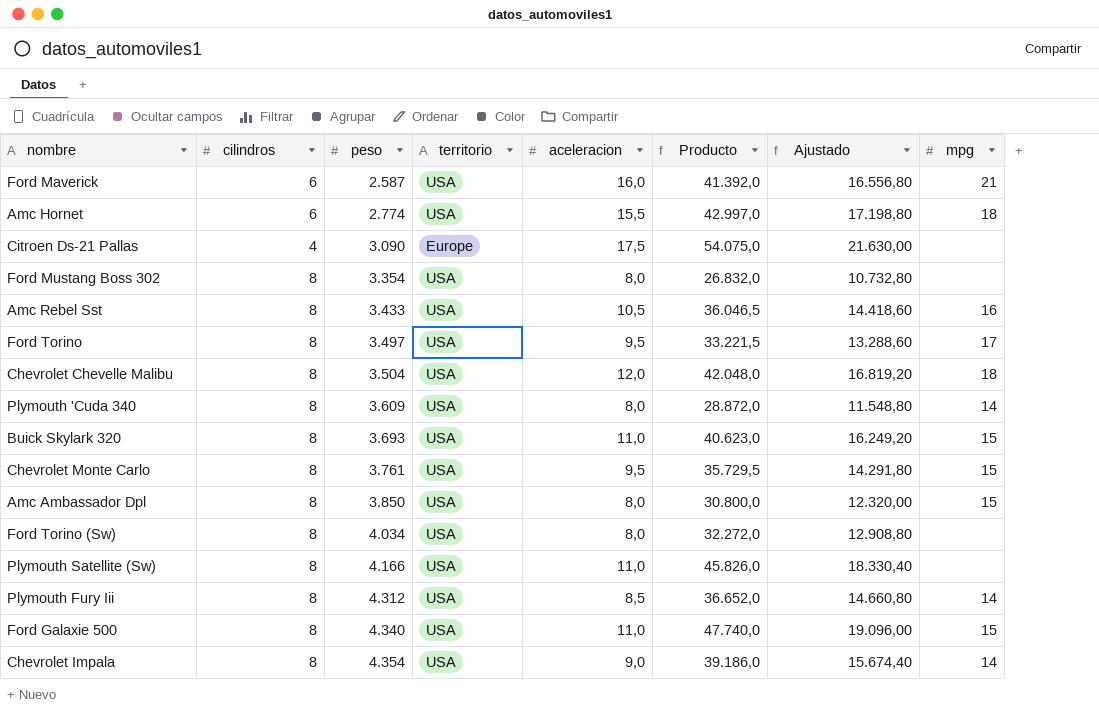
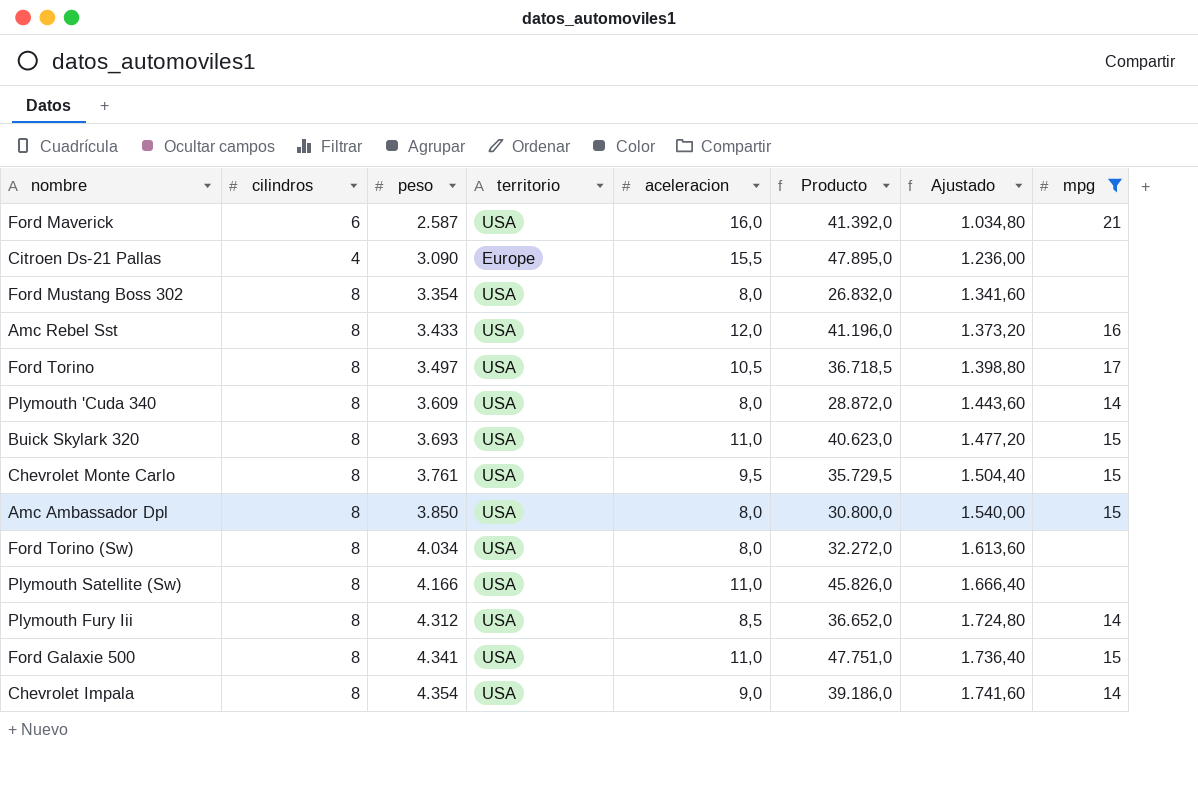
filter: none -> mpg != 18
column Ajustado | formula: [Producto] * 0,4 -> [peso] * 0,4
Citroen Ds-21 Pallas | aceleracion: 17,5 -> 15,5
Citroen Ds-21 Pallas | Producto: 54.075,0 -> 47.895,0
Amc Rebel Sst | aceleracion: 10,5 -> 12,0
Amc Rebel Sst | Producto: 36.046,5 -> 41.196,0
Ford Torino | aceleracion: 9,5 -> 10,5
Ford Torino | Producto: 33.221,5 -> 36.718,5
Ford Galaxie 500 | peso: 4.340 -> 4.341
Ford Galaxie 500 | Producto: 47.740,0 -> 47.751,0

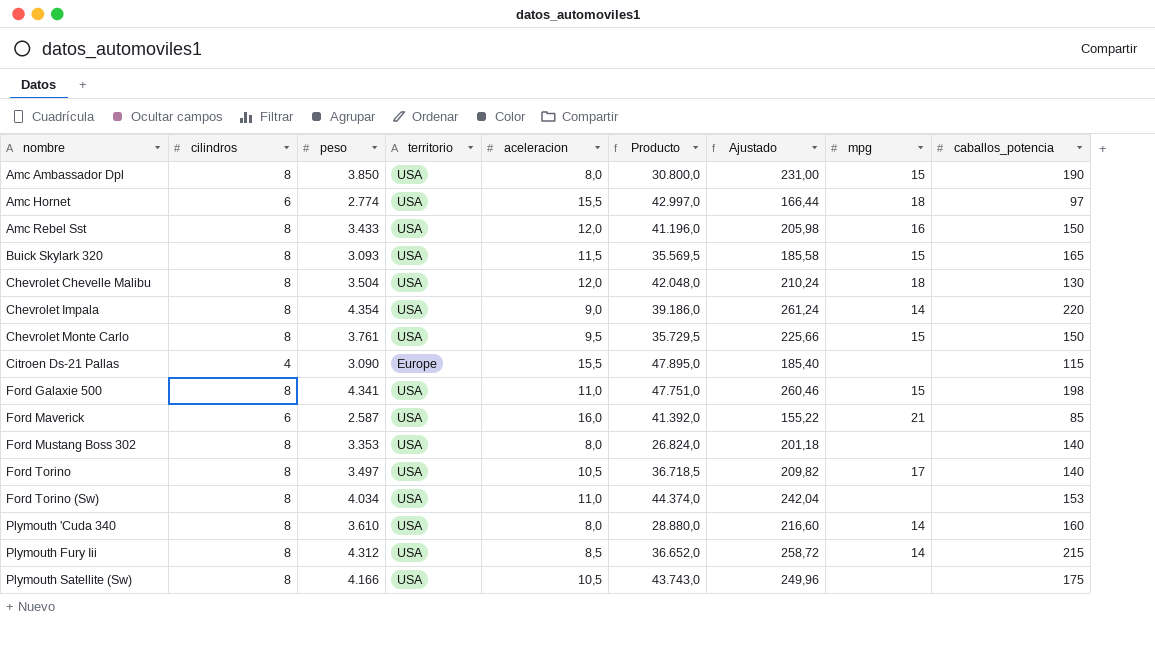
filter: mpg != 18 -> none
row order: peso ascending -> nombre ascending
column Ajustado | formula: [peso] * 0,4 -> [peso] * 0,06
column caballos_potencia | position: none -> 9
Buick Skylark 320 | peso: 3.693 -> 3.093
Buick Skylark 320 | aceleracion: 11,0 -> 11,5
Buick Skylark 320 | Producto: 40.623,0 -> 35.569,5
Ford Mustang Boss 302 | peso: 3.354 -> 3.353
Ford Mustang Boss 302 | Producto: 26.832,0 -> 26.824,0
Ford Torino (Sw) | aceleracion: 8,0 -> 11,0
Ford Torino (Sw) | Producto: 32.272,0 -> 44.374,0
Plymouth 'Cuda 340 | peso: 3.609 -> 3.610
Plymouth 'Cuda 340 | Producto: 28.872,0 -> 28.880,0
Plymouth Satellite (Sw) | aceleracion: 11,0 -> 10,5
Plymouth Satellite (Sw) | Producto: 45.826,0 -> 43.743,0

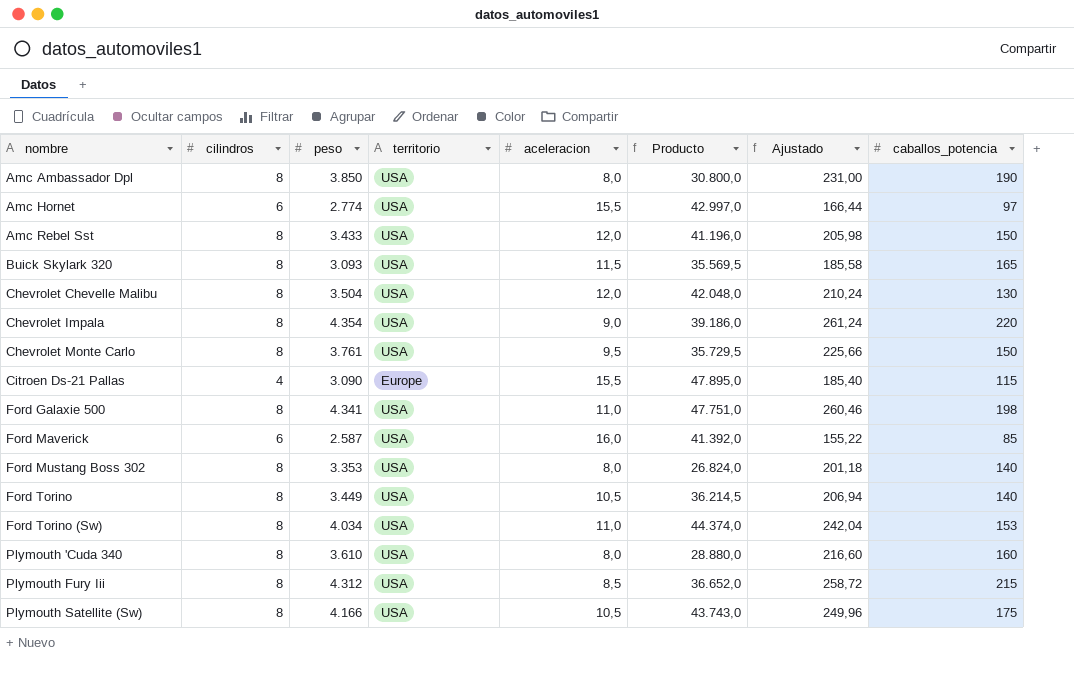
column mpg | position: 8 -> none
Ford Torino | peso: 3.497 -> 3.449
Ford Torino | Producto: 36.718,5 -> 36.214,5
Ford Torino | Ajustado: 209,82 -> 206,94

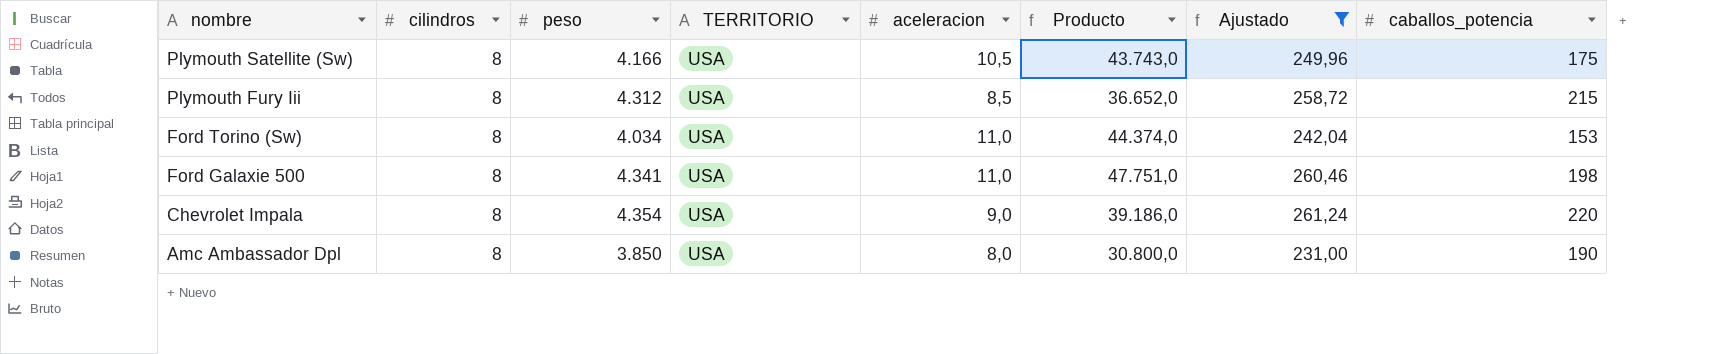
filter: none -> Ajustado >= 231,00
row order: nombre ascending -> nombre descending
column name: territorio -> TERRITORIO

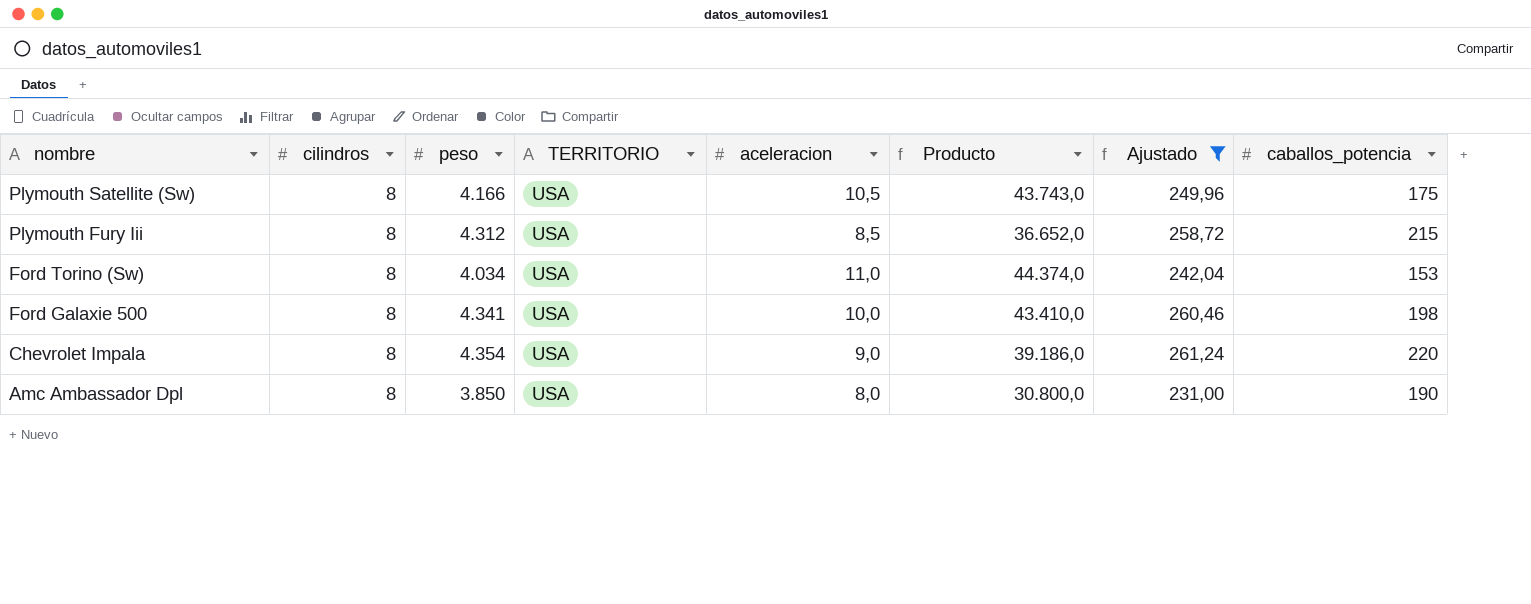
Ford Galaxie 500 | aceleracion: 11,0 -> 10,0
Ford Galaxie 500 | Producto: 47.751,0 -> 43.410,0

